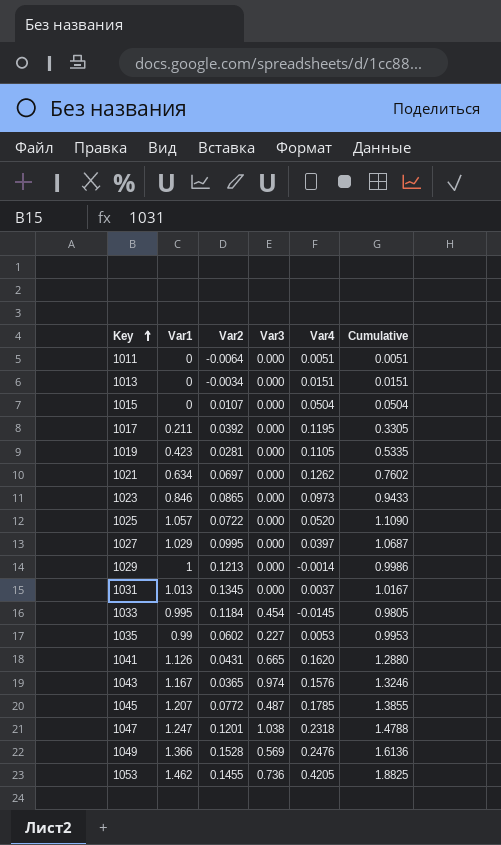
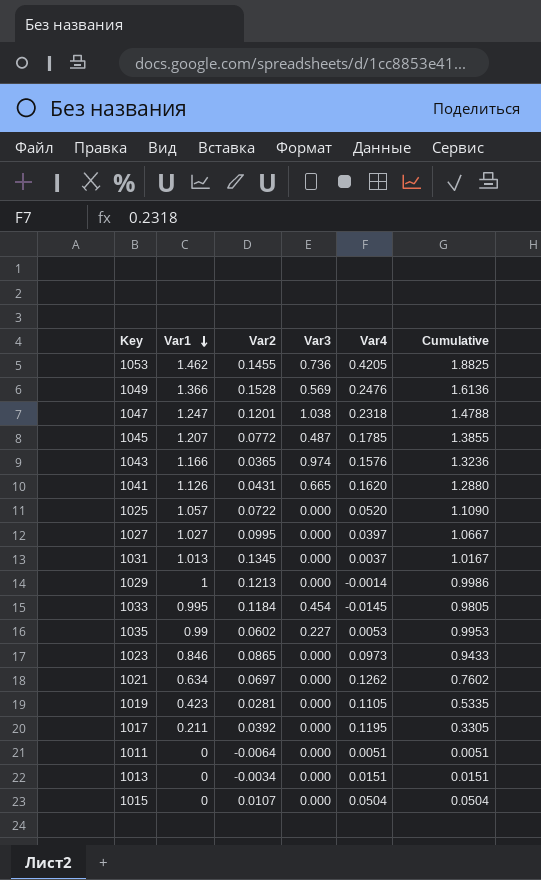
row order: Key ascending -> Var1 descending
1043 | Var1: 1.167 -> 1.166
1043 | Cumulative: 1.3246 -> 1.3236
1027 | Var1: 1.029 -> 1.027
1027 | Cumulative: 1.0687 -> 1.0667

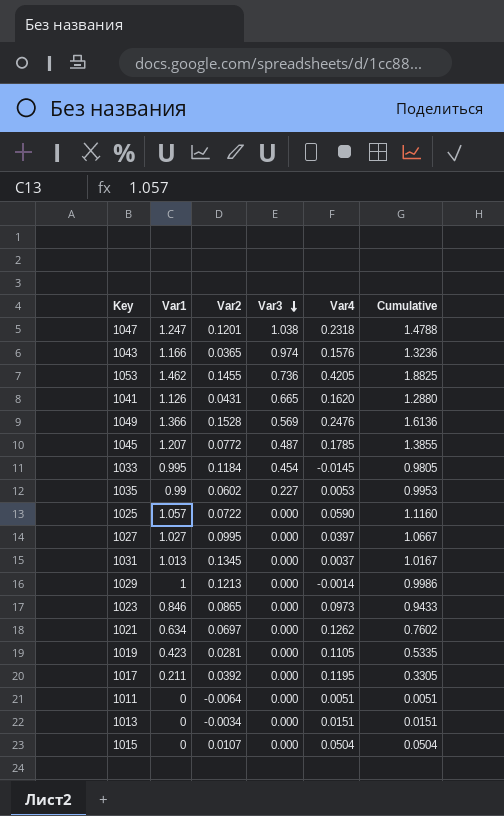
row order: Var1 descending -> Var3 descending
1025 | Var4: 0.0520 -> 0.0590
1025 | Cumulative: 1.1090 -> 1.1160

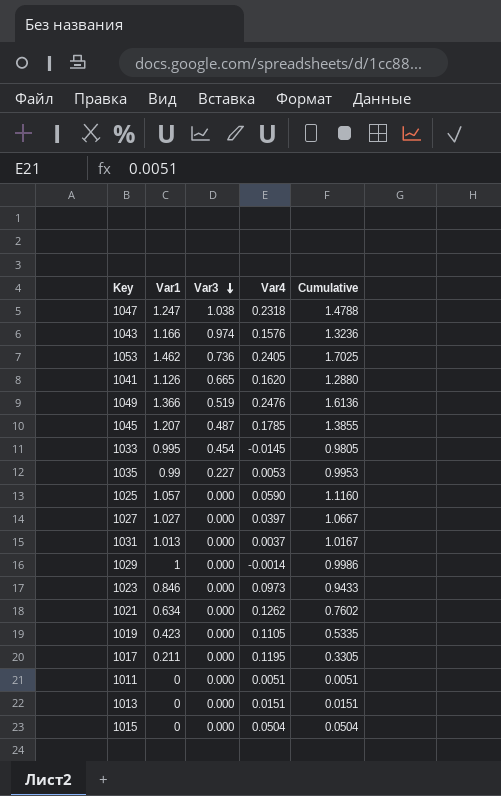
column Var2 | position: 3 -> none
1053 | Var4: 0.4205 -> 0.2405
1053 | Cumulative: 1.8825 -> 1.7025
1049 | Var3: 0.569 -> 0.519

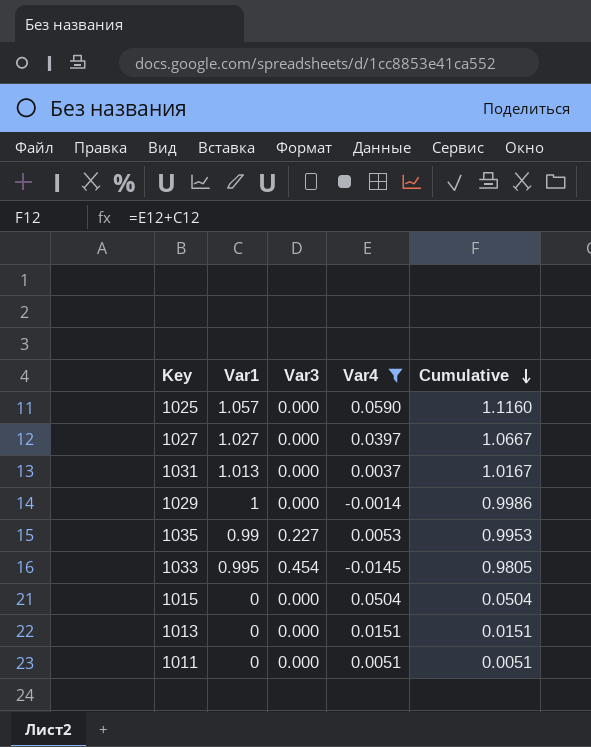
filter: none -> Var4 <= 0.0590
row order: Var3 descending -> Cumulative descending

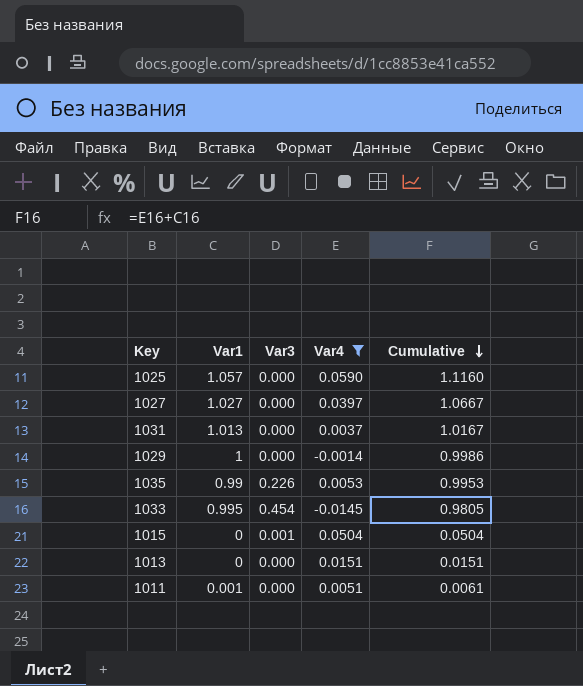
1035 | Var3: 0.227 -> 0.226
1015 | Var3: 0.000 -> 0.001
1011 | Var1: 0 -> 0.001
1011 | Cumulative: 0.0051 -> 0.0061

